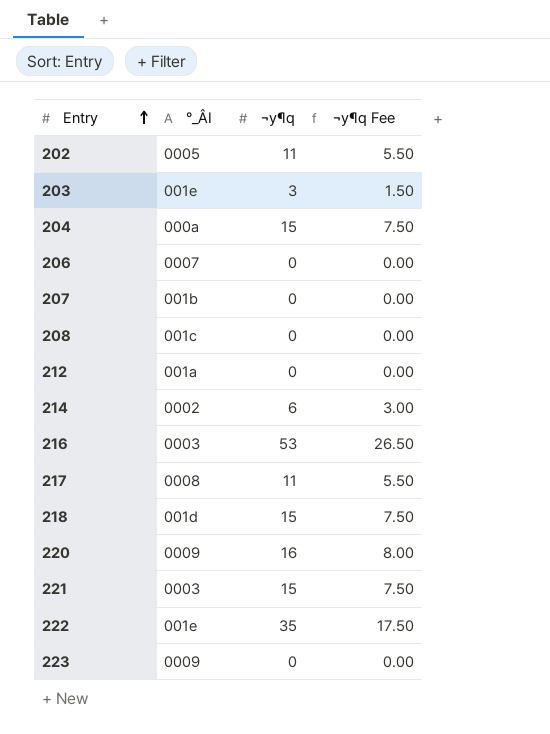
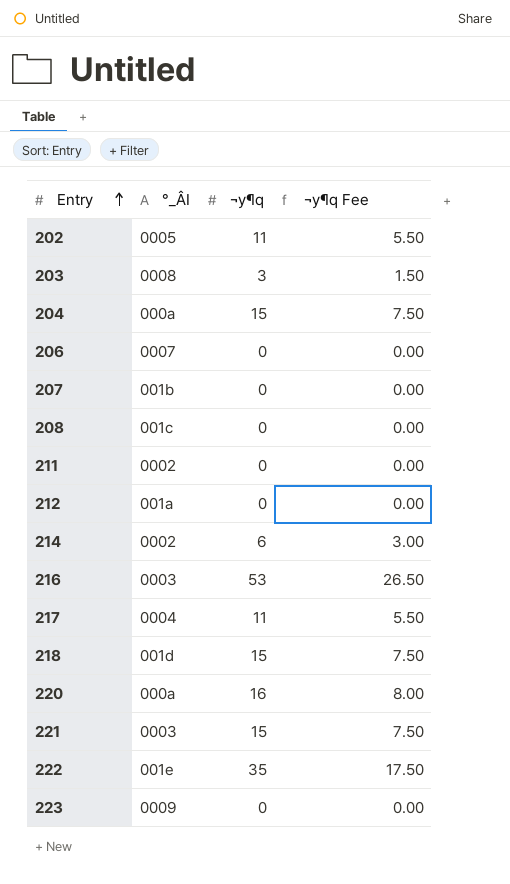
203 | °_ÂI: 001e -> 0008
row 211: none -> 0002 | 0 | 0.00
217 | °_ÂI: 0008 -> 0004
220 | °_ÂI: 0009 -> 000a

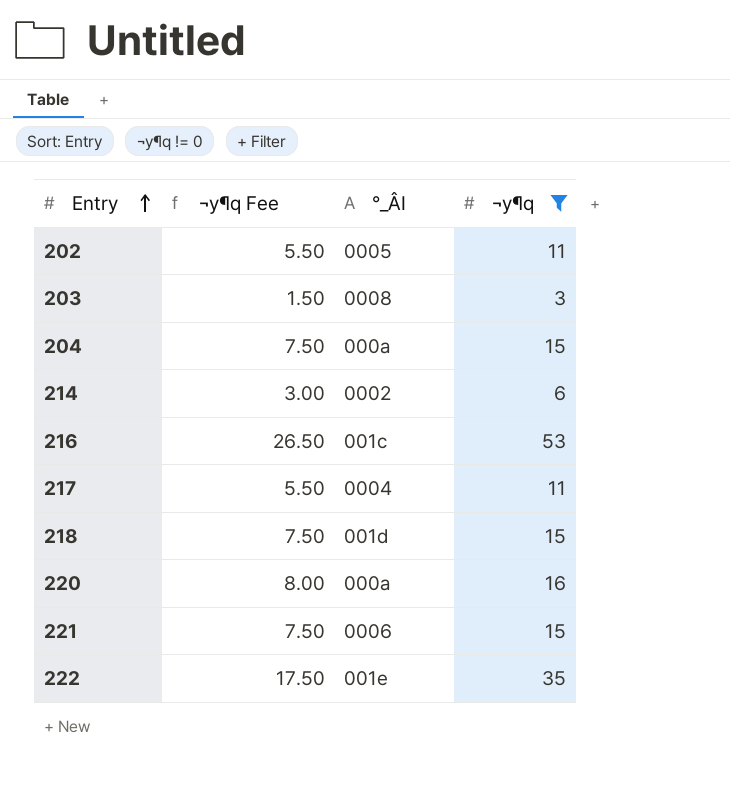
filter: none -> ¬y¶q != 0
column ¬y¶q Fee | position: 4 -> 2
216 | °_ÂI: 0003 -> 001c
221 | °_ÂI: 0003 -> 0006

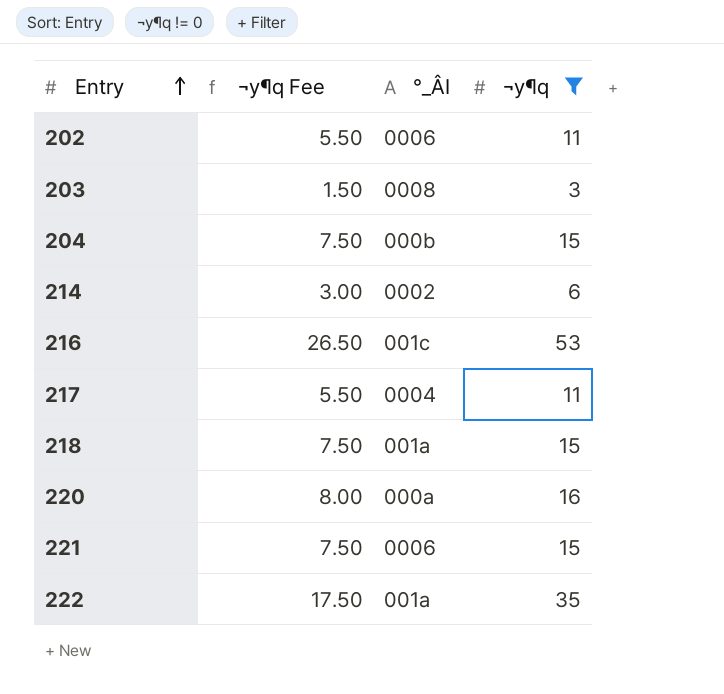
202 | °_ÂI: 0005 -> 0006
204 | °_ÂI: 000a -> 000b
218 | °_ÂI: 001d -> 001a
222 | °_ÂI: 001e -> 001a

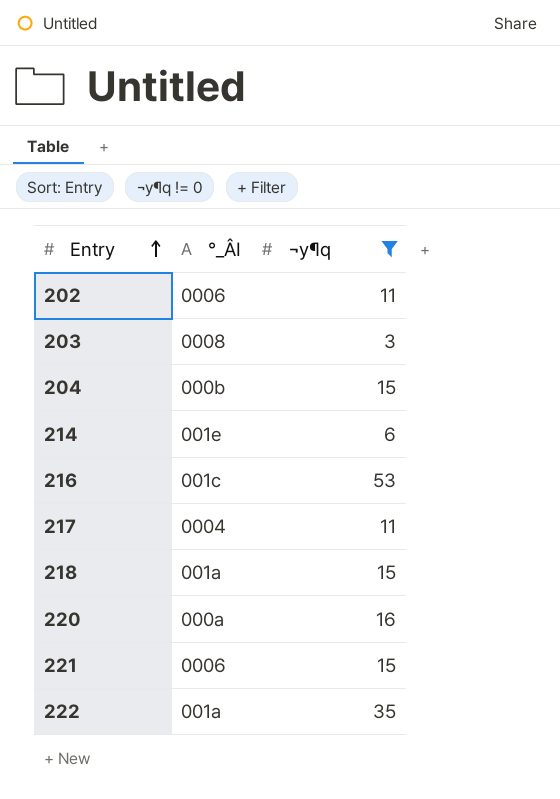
column ¬y¶q Fee | formula: [¬y¶q] * 0.5 -> none
214 | °_ÂI: 0002 -> 001e

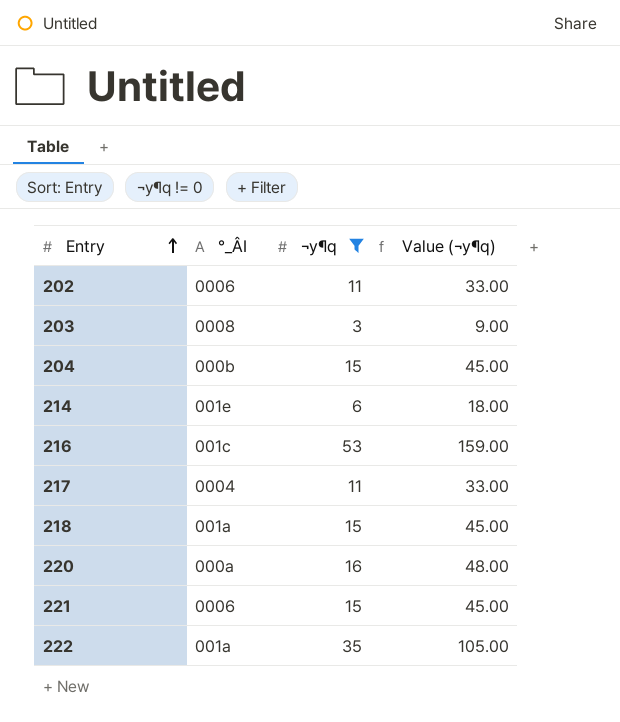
column Value (¬y¶q) | formula: none -> [¬y¶q] * 3

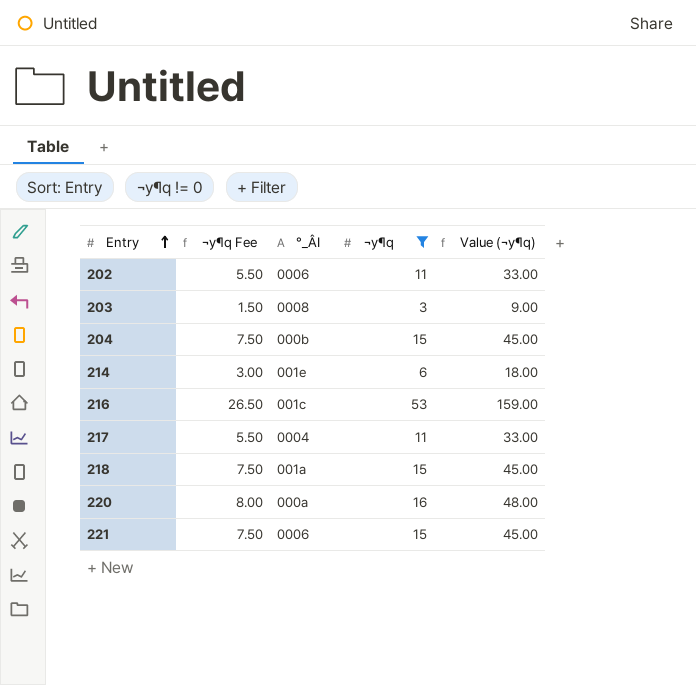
column ¬y¶q Fee | formula: none -> [¬y¶q] * 0.5
row 222: 001a | 35 | 105.00 -> none

